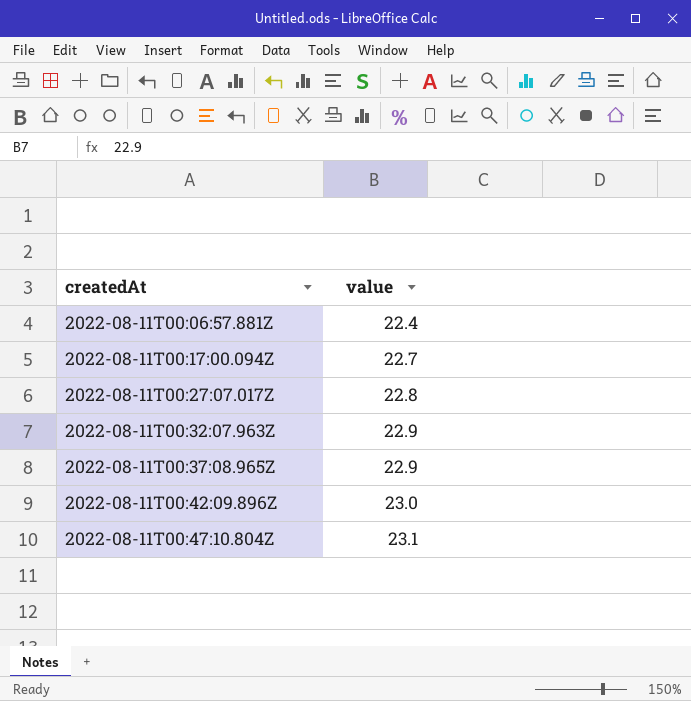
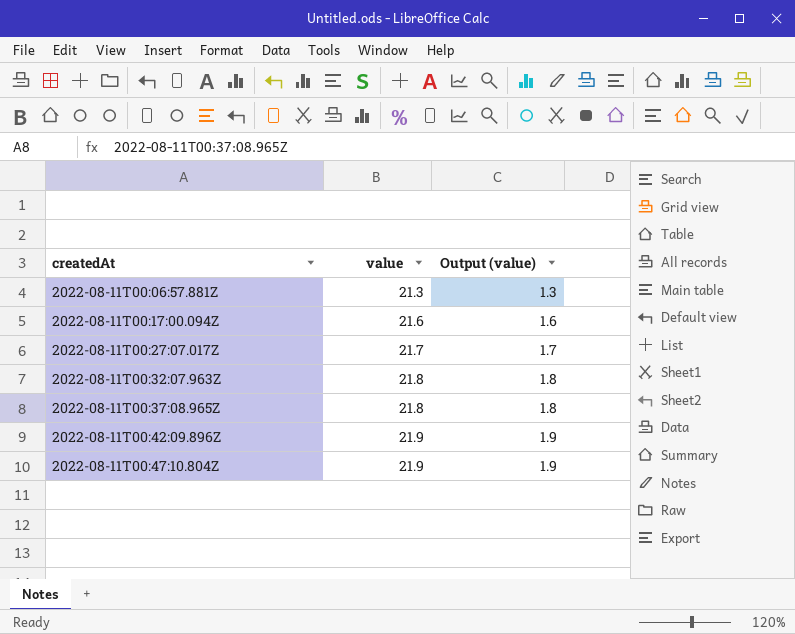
column Output (value) | formula: none -> [value] - 20
2022-08-11T00:06:57.881Z | value: 22.4 -> 21.3
2022-08-11T00:17:00.094Z | value: 22.7 -> 21.6
2022-08-11T00:27:07.017Z | value: 22.8 -> 21.7
2022-08-11T00:32:07.963Z | value: 22.9 -> 21.8
2022-08-11T00:37:08.965Z | value: 22.9 -> 21.8
2022-08-11T00:42:09.896Z | value: 23.0 -> 21.9
2022-08-11T00:47:10.804Z | value: 23.1 -> 21.9

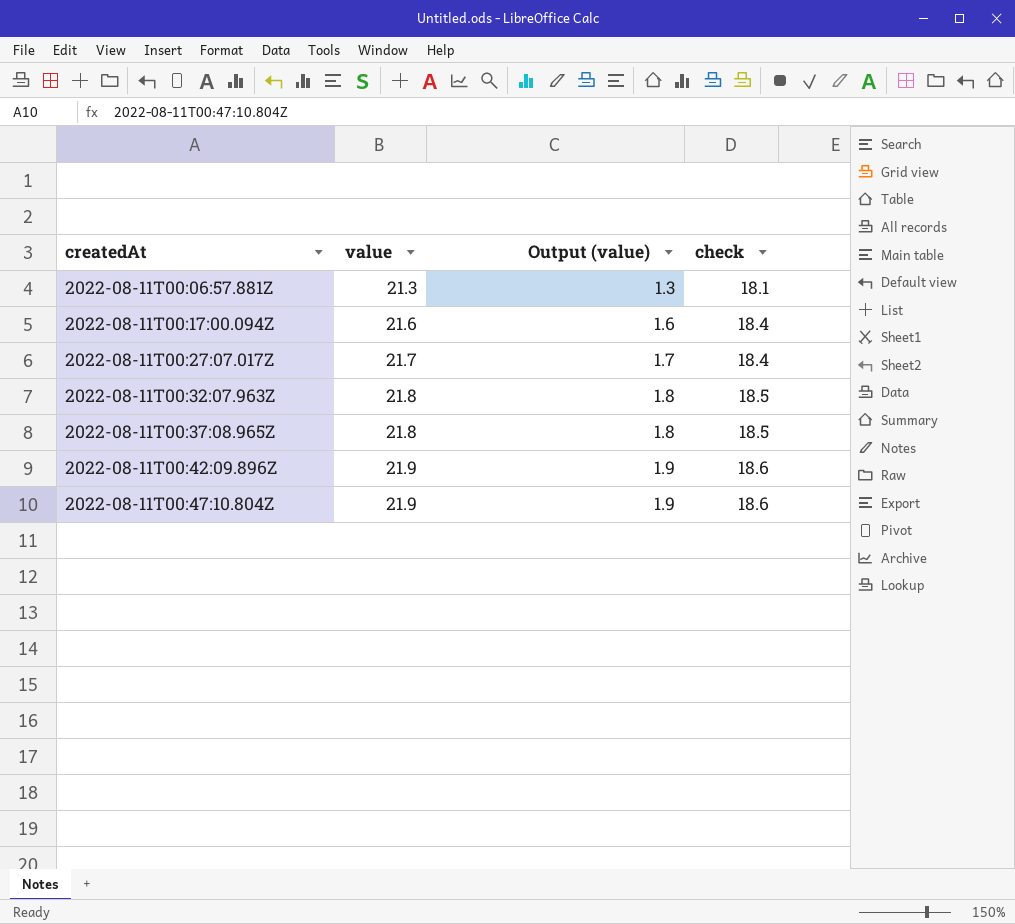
column check | formula: none -> [value] * 0.85

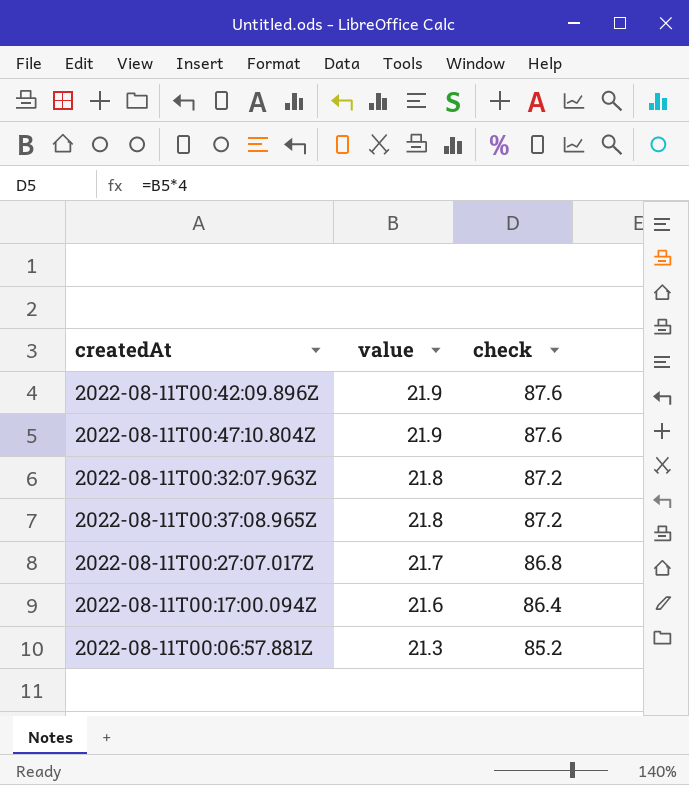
row order: createdAt ascending -> value descending
column Output (value) | formula: [value] - 20 -> none
column check | formula: [value] * 0.85 -> [value] * 4

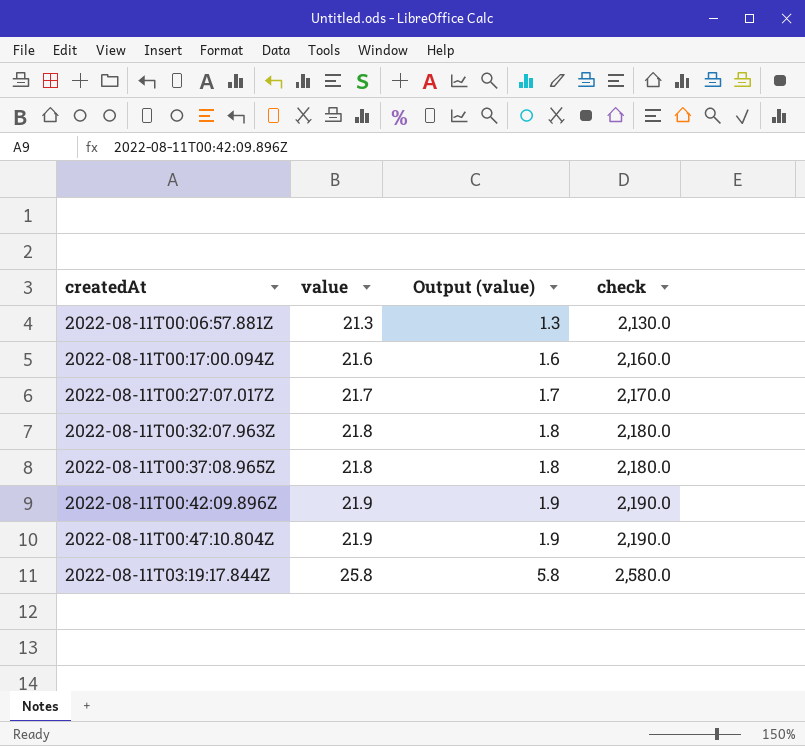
row order: value descending -> createdAt ascending
column Output (value) | formula: none -> [value] - 20
column check | formula: [value] * 4 -> [value] * 100
row 2022-08-11T03:19:17.844Z: none -> 25.8 | 5.8 | 2,580.0

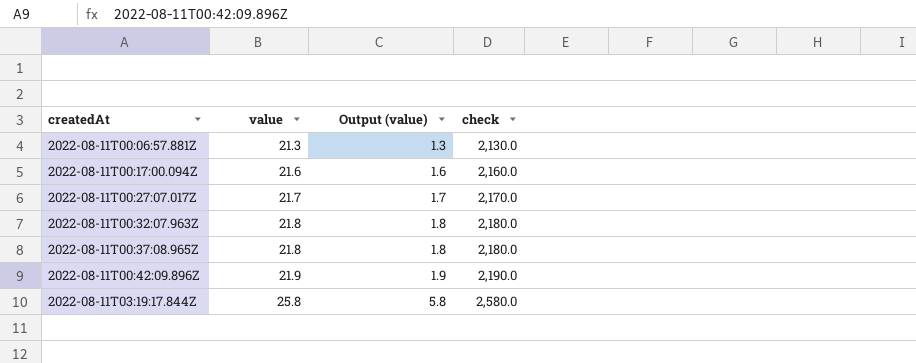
row 2022-08-11T00:47:10.804Z: 21.9 | 1.9 | 2,190.0 -> none

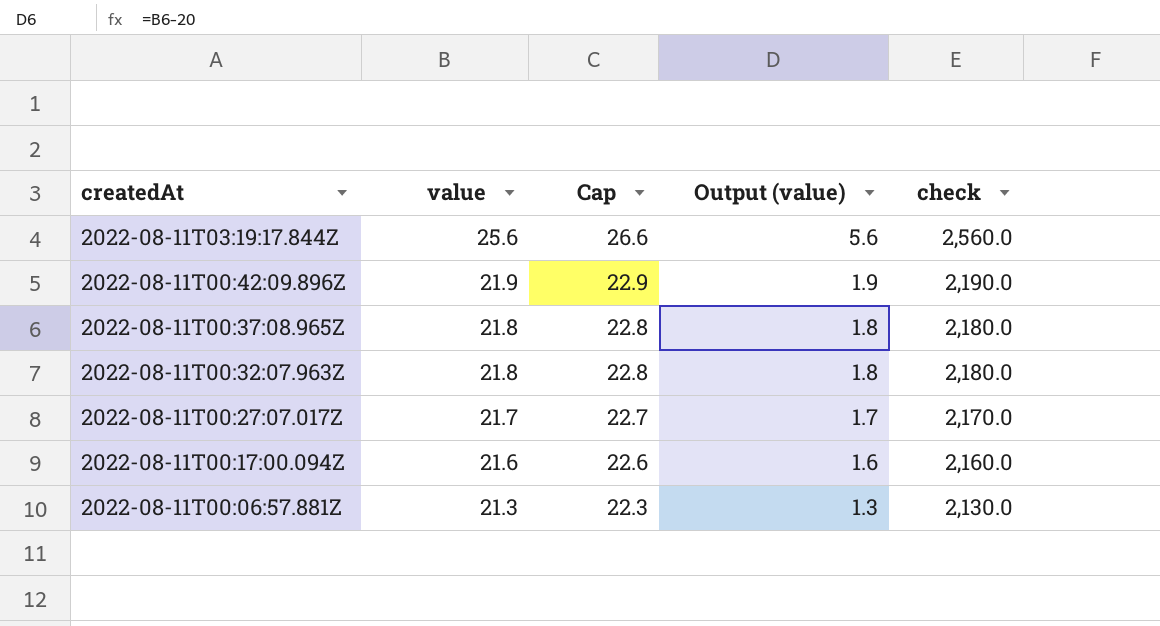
row order: createdAt ascending -> createdAt descending
column Cap | formula: none -> [value] + 1
2022-08-11T03:19:17.844Z | value: 25.8 -> 25.6
2022-08-11T03:19:17.844Z | Output (value): 5.8 -> 5.6
2022-08-11T03:19:17.844Z | check: 2,580.0 -> 2,560.0

